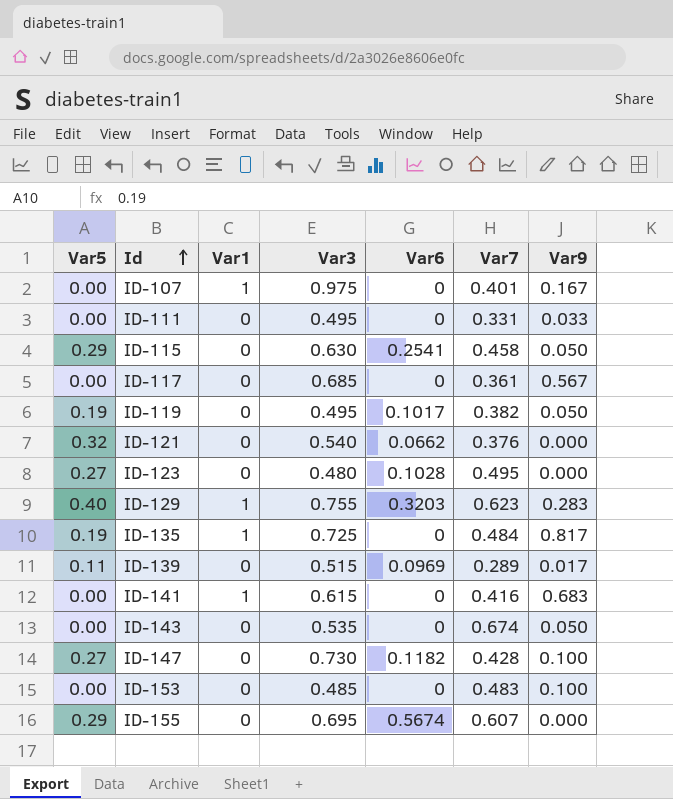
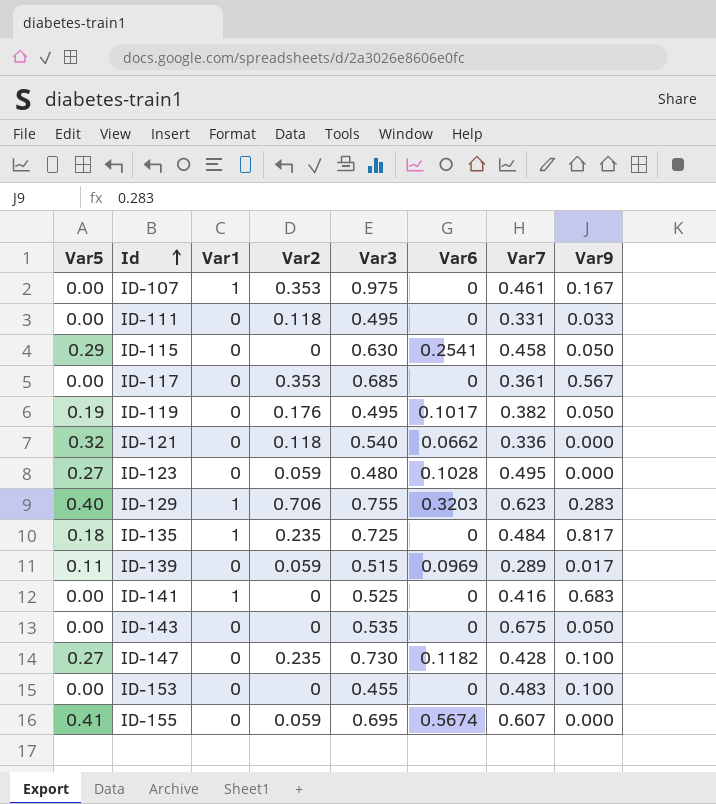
column Var2 | position: none -> 4
ID-107 | Var7: 0.401 -> 0.461
ID-121 | Var7: 0.376 -> 0.336
ID-135 | Var5: 0.19 -> 0.18
ID-141 | Var3: 0.615 -> 0.525
ID-143 | Var7: 0.674 -> 0.675
ID-153 | Var3: 0.485 -> 0.455
ID-155 | Var5: 0.29 -> 0.41

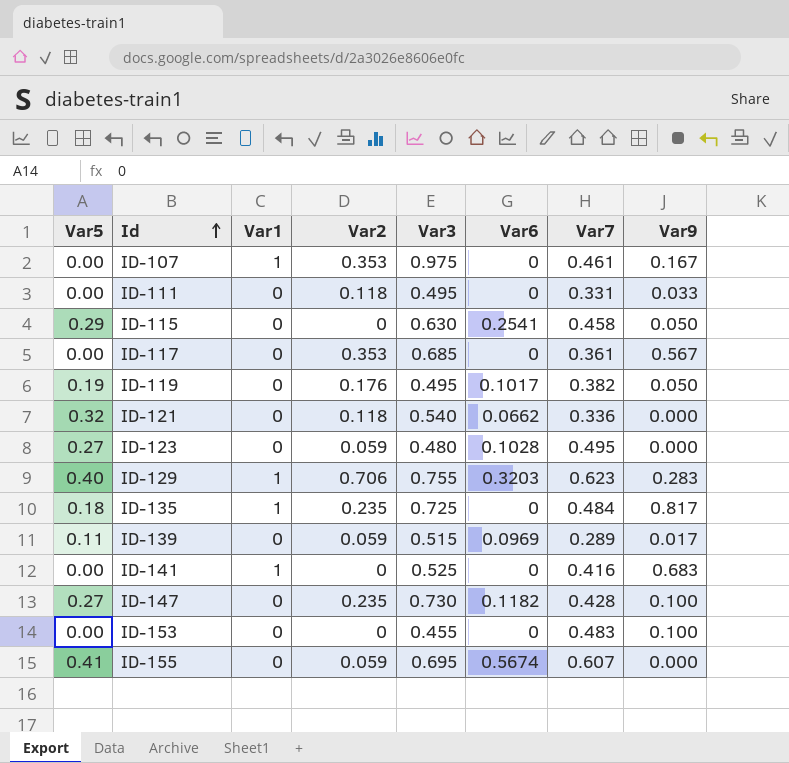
row ID-143: 0.00 | 0 | 0 | 0.535 | 0 | 0.675 | 0.050 -> none

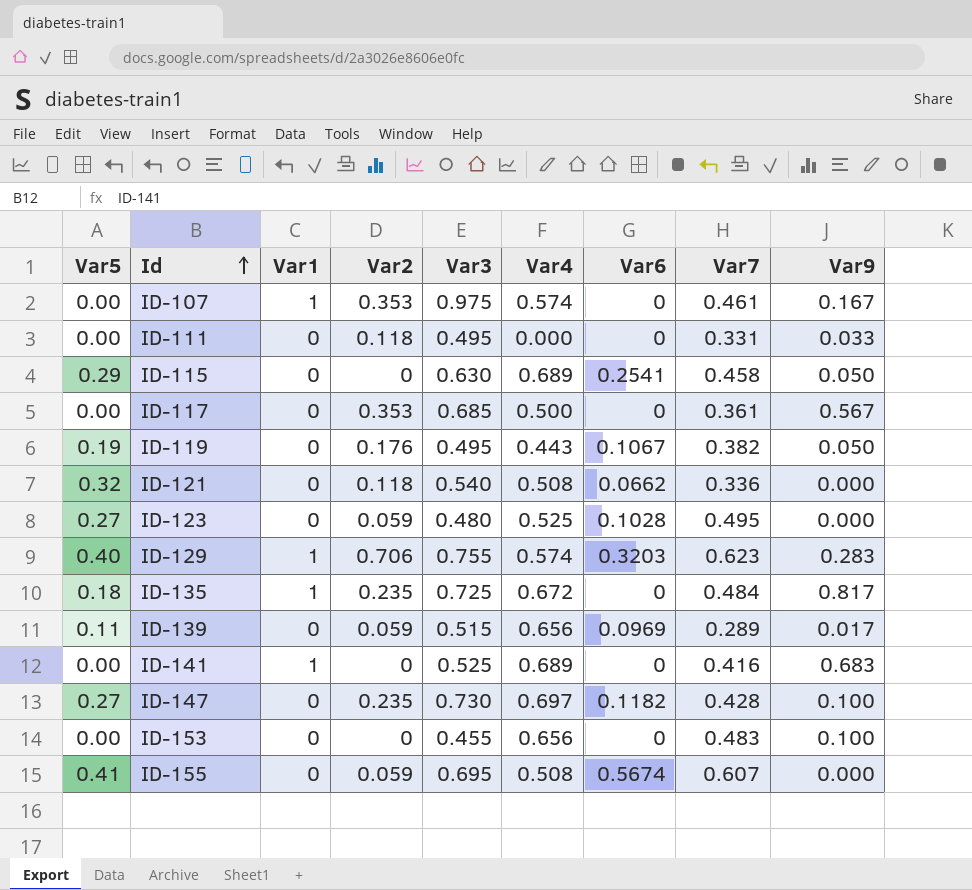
column Var4 | position: none -> 6
ID-119 | Var6: 0.1017 -> 0.1067

